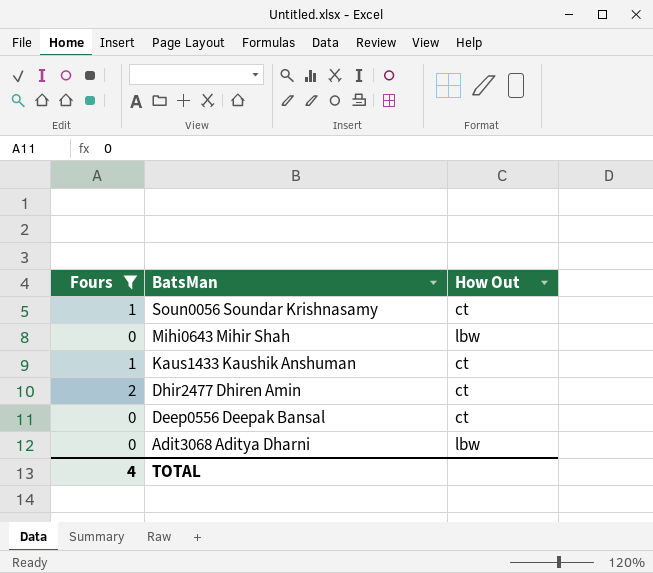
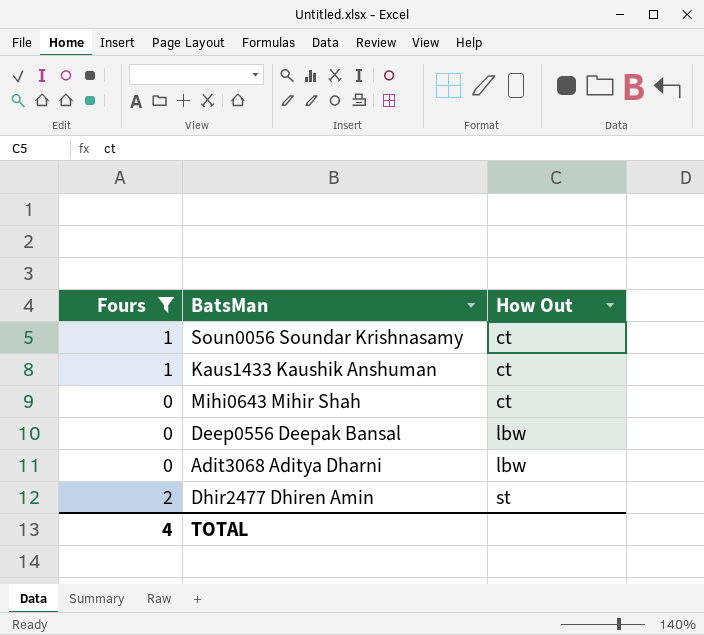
row order: BatsMan descending -> How Out ascending
Mihi0643 Mihir Shah | How Out: lbw -> ct
Deep0556 Deepak Bansal | How Out: ct -> lbw
Dhir2477 Dhiren Amin | How Out: ct -> st

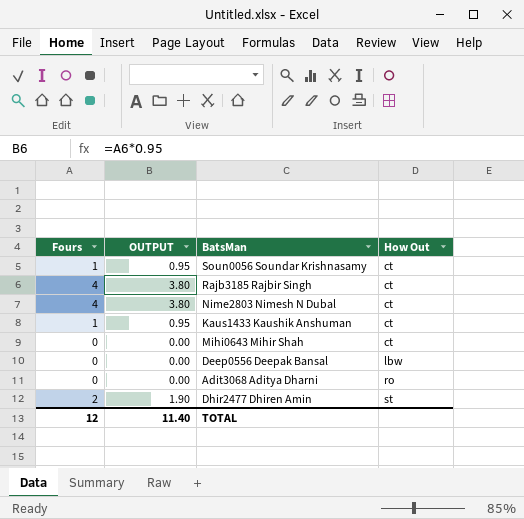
filter: Fours != 4 -> none
column OUTPUT | formula: none -> [Fours] * 0.95
Adit3068 Aditya Dharni | How Out: lbw -> ro
TOTAL | Fours: 4 -> 12

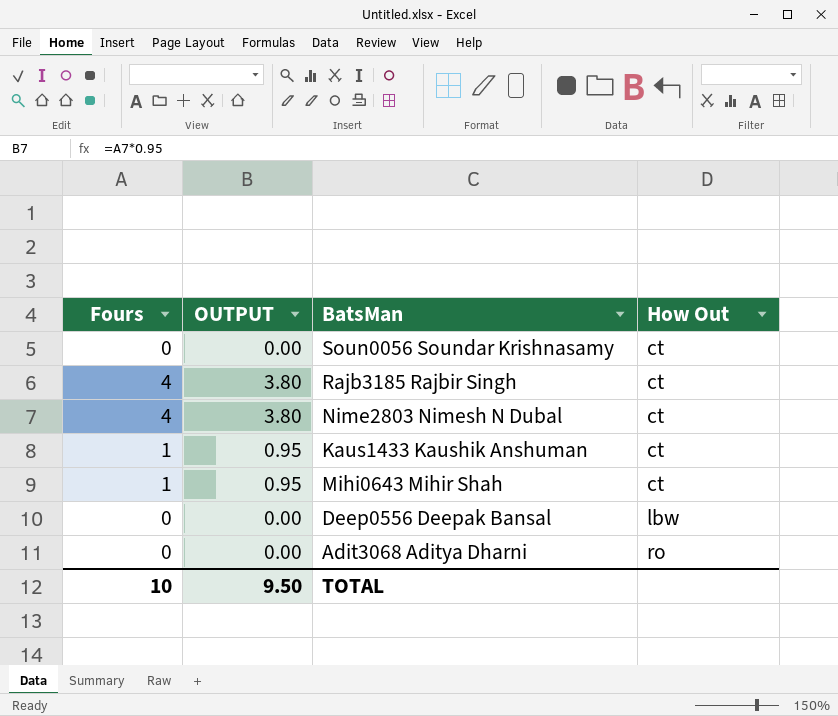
row Dhir2477 Dhiren Amin: 2 | 1.90 | st -> none
Soun0056 Soundar Krishnasamy | Fours: 1 -> 0
Soun0056 Soundar Krishnasamy | OUTPUT: 0.95 -> 0.00
Mihi0643 Mihir Shah | Fours: 0 -> 1
Mihi0643 Mihir Shah | OUTPUT: 0.00 -> 0.95
TOTAL | Fours: 12 -> 10
TOTAL | OUTPUT: 11.40 -> 9.50

